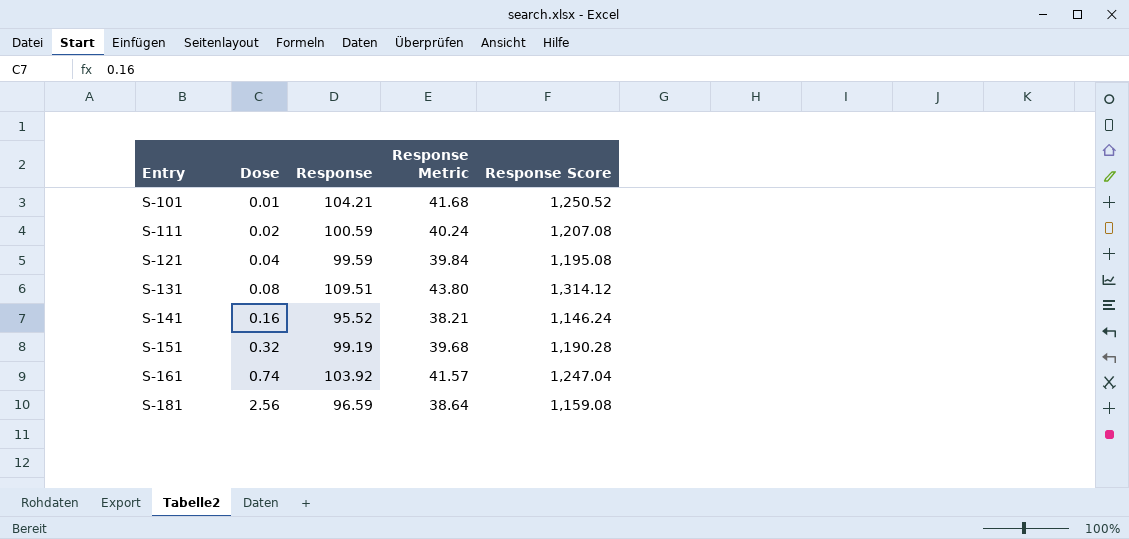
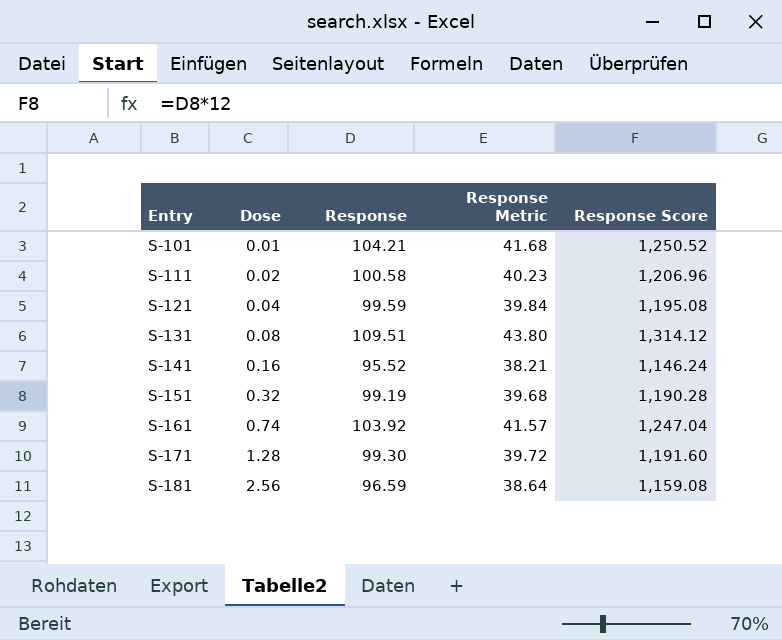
S-111 | Response: 100.59 -> 100.58
S-111 | Response Metric: 40.24 -> 40.23
S-111 | Response Score: 1,207.08 -> 1,206.96
row S-171: none -> 1.28 | 99.30 | 39.72 | 1,191.60

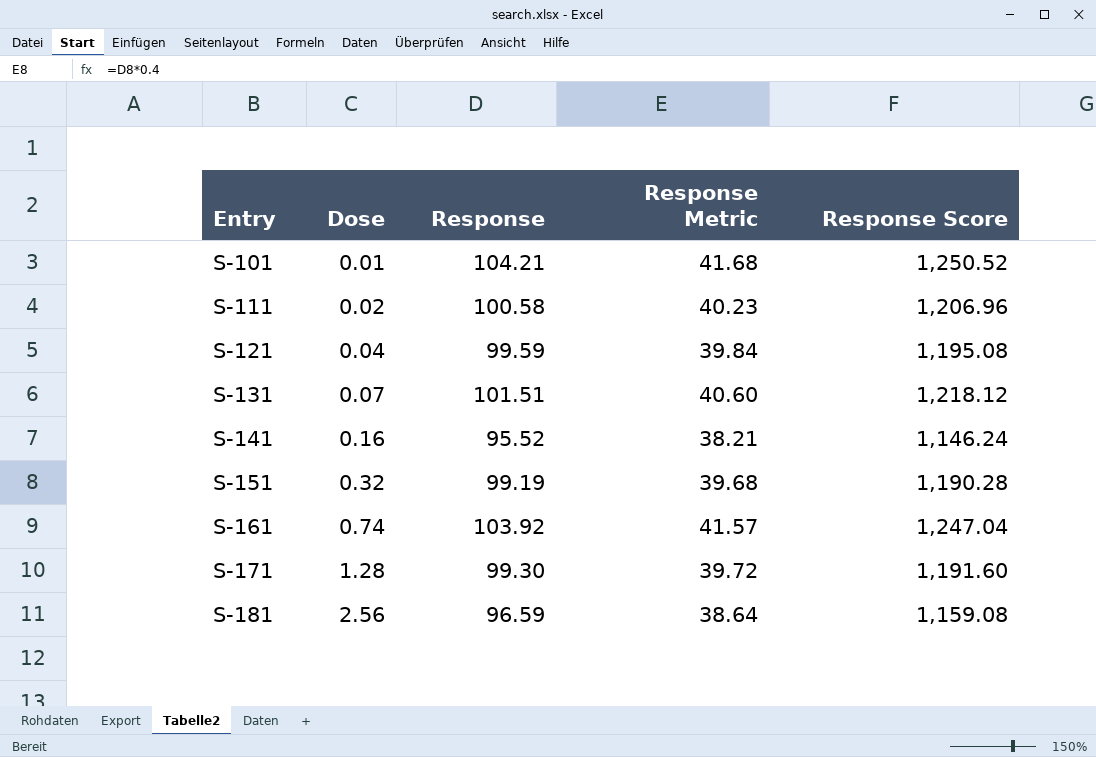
S-131 | Dose: 0.08 -> 0.07
S-131 | Response: 109.51 -> 101.51
S-131 | Response Metric: 43.80 -> 40.60
S-131 | Response Score: 1,314.12 -> 1,218.12

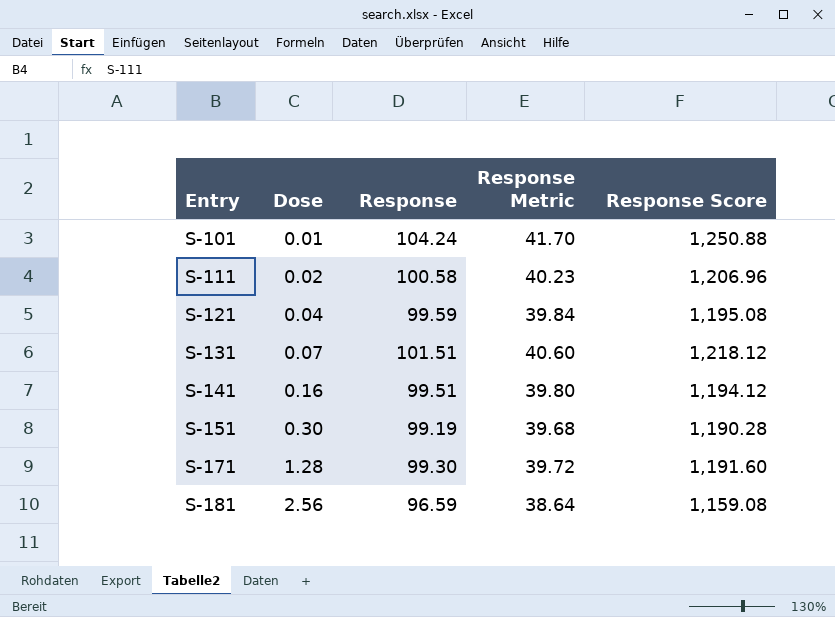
row S-161: 0.74 | 103.92 | 41.57 | 1,247.04 -> none
S-101 | Response: 104.21 -> 104.24
S-101 | Response Metric: 41.68 -> 41.70
S-101 | Response Score: 1,250.52 -> 1,250.88
S-141 | Response: 95.52 -> 99.51
S-141 | Response Metric: 38.21 -> 39.80
S-141 | Response Score: 1,146.24 -> 1,194.12
S-151 | Dose: 0.32 -> 0.30

